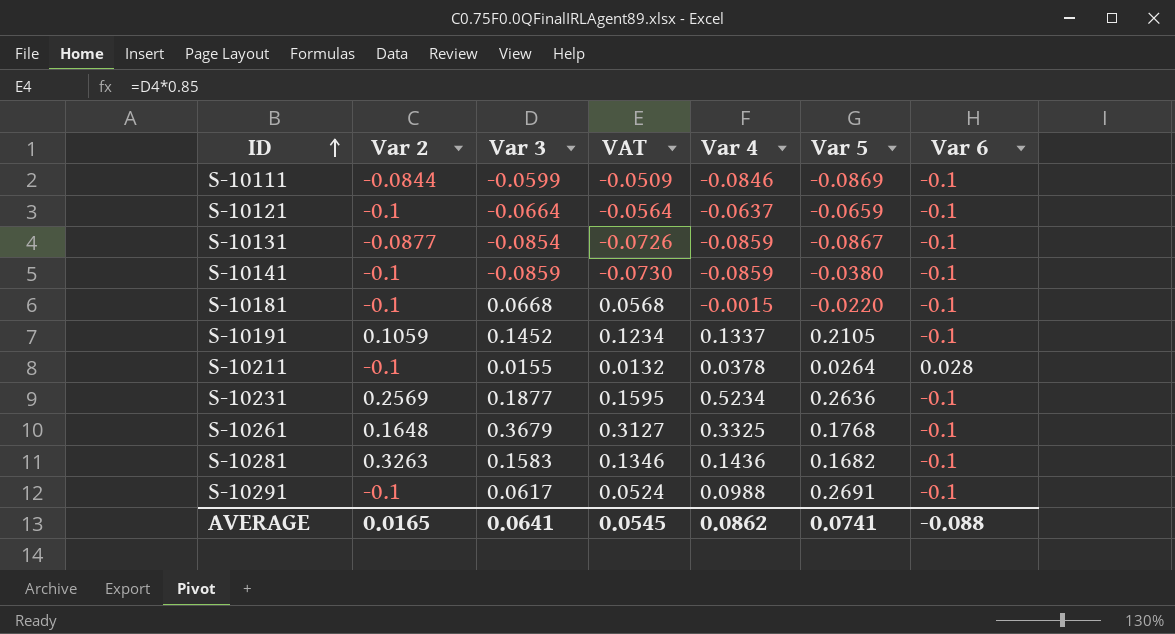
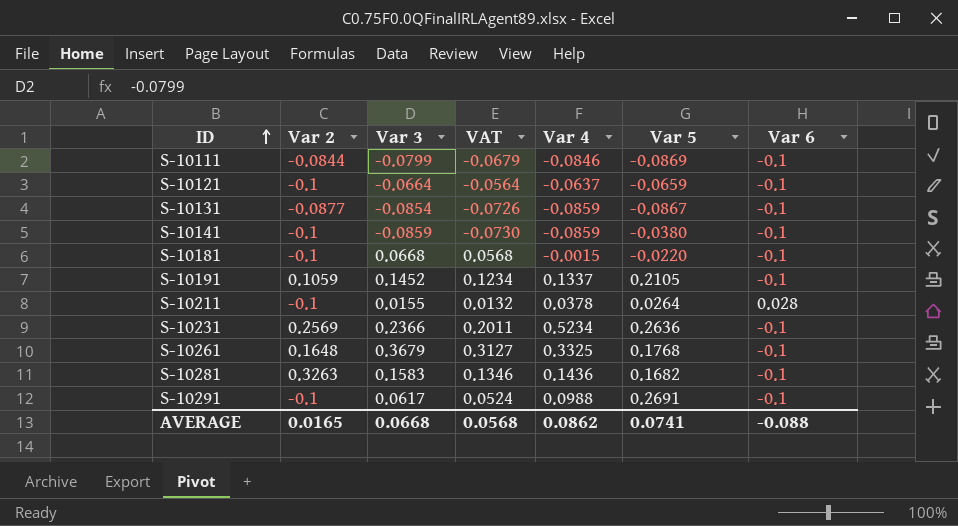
S-10111 | Var 3: -0.0599 -> -0.0799
S-10111 | VAT: -0.0509 -> -0.0679
S-10231 | Var 3: 0.1877 -> 0.2366
S-10231 | VAT: 0.1595 -> 0.2011
AVERAGE | Var 3: 0.0641 -> 0.0668
AVERAGE | VAT: 0.0545 -> 0.0568

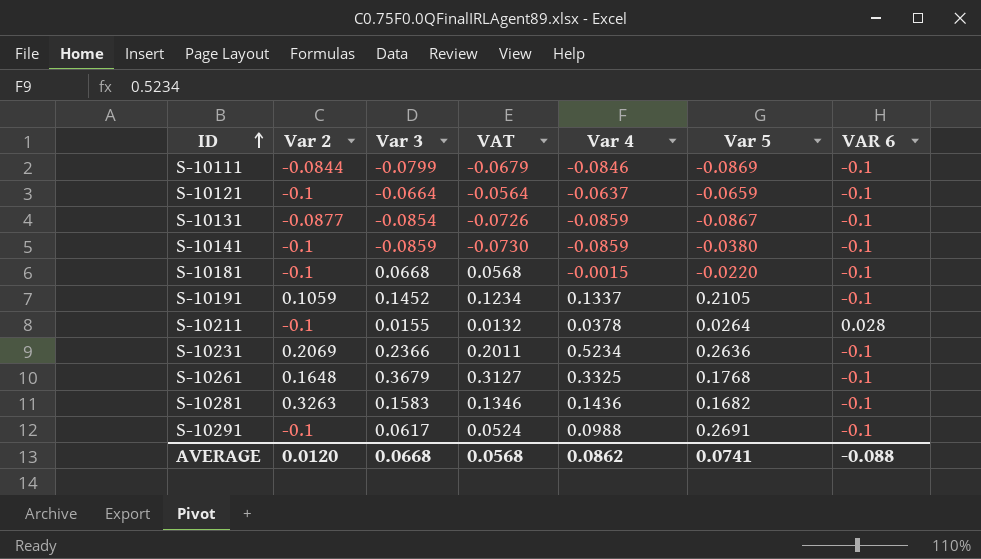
column name: Var 6 -> VAR 6
S-10231 | Var 2: 0.2569 -> 0.2069
AVERAGE | Var 2: 0.0165 -> 0.0120

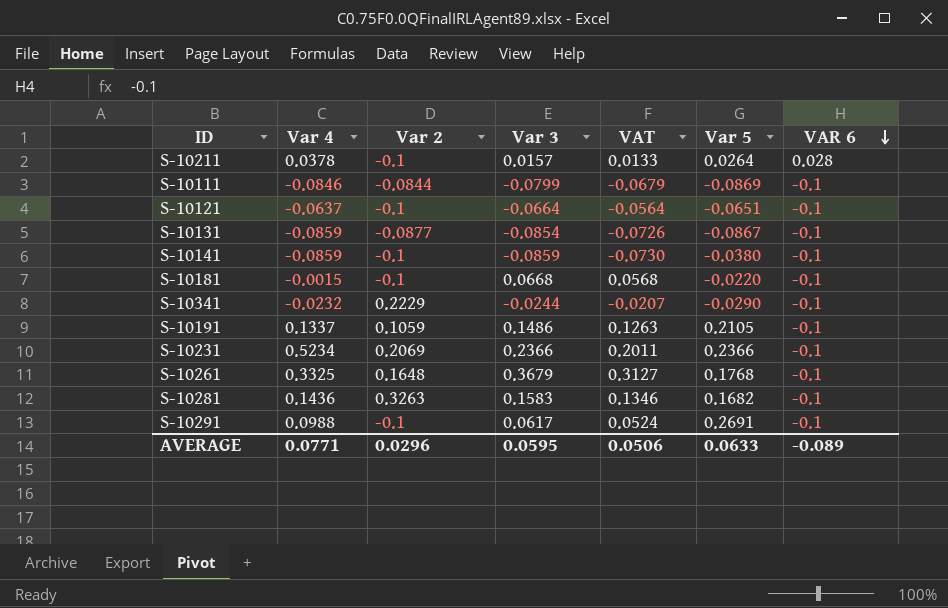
row order: ID ascending -> VAR 6 descending
column Var 4 | position: 5 -> 2
S-10211 | Var 3: 0.0155 -> 0.0157
S-10211 | VAT: 0.0132 -> 0.0133
S-10121 | Var 5: -0.0659 -> -0.0651
row S-10341: none -> -0.0232 | 0.2229 | -0.0244 | -0.0207 | -0.0290 | -0.1
S-10191 | Var 3: 0.1452 -> 0.1486
S-10191 | VAT: 0.1234 -> 0.1263
S-10231 | Var 5: 0.2636 -> 0.2366
AVERAGE | Var 4: 0.0862 -> 0.0771
AVERAGE | Var 2: 0.0120 -> 0.0296
AVERAGE | Var 3: 0.0668 -> 0.0595
AVERAGE | VAT: 0.0568 -> 0.0506
AVERAGE | Var 5: 0.0741 -> 0.0633
AVERAGE | VAR 6: -0.088 -> -0.089

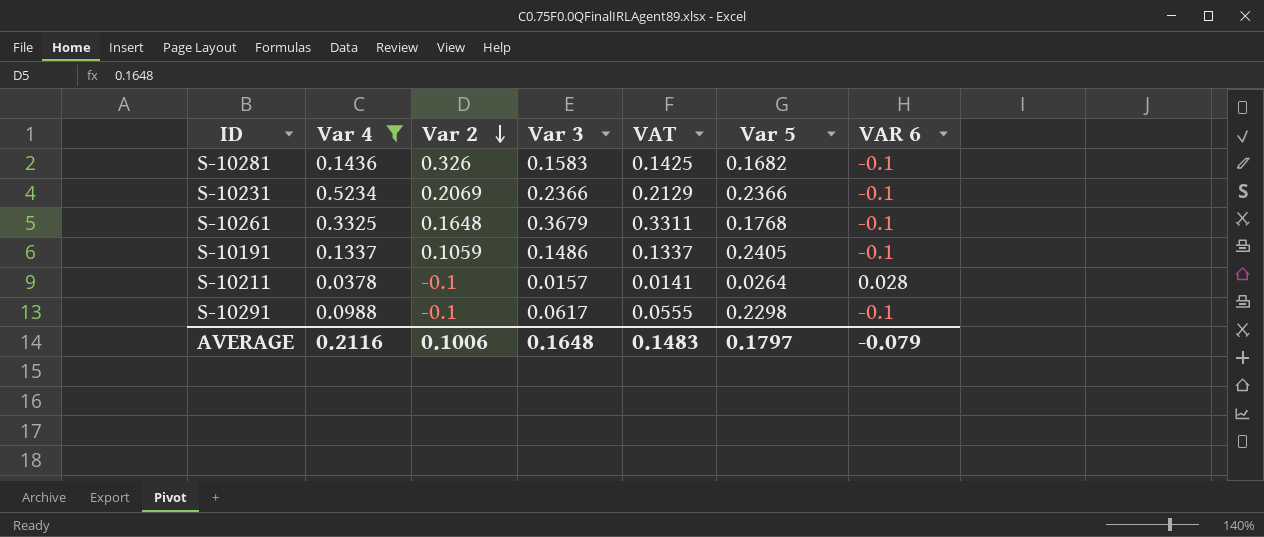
filter: none -> Var 4 >= 0.0378
row order: VAR 6 descending -> Var 2 descending
column VAT | formula: [Var 3] * 0.85 -> [Var 3] * 0.9
S-10281 | Var 2: 0.3263 -> 0.326
S-10191 | Var 5: 0.2105 -> 0.2405
S-10291 | Var 5: 0.2691 -> 0.2298
AVERAGE | Var 4: 0.0771 -> 0.2116
AVERAGE | Var 2: 0.0296 -> 0.1006
AVERAGE | Var 3: 0.0595 -> 0.1648
AVERAGE | VAT: 0.0506 -> 0.1483
AVERAGE | Var 5: 0.0633 -> 0.1797
AVERAGE | VAR 6: -0.089 -> -0.079

